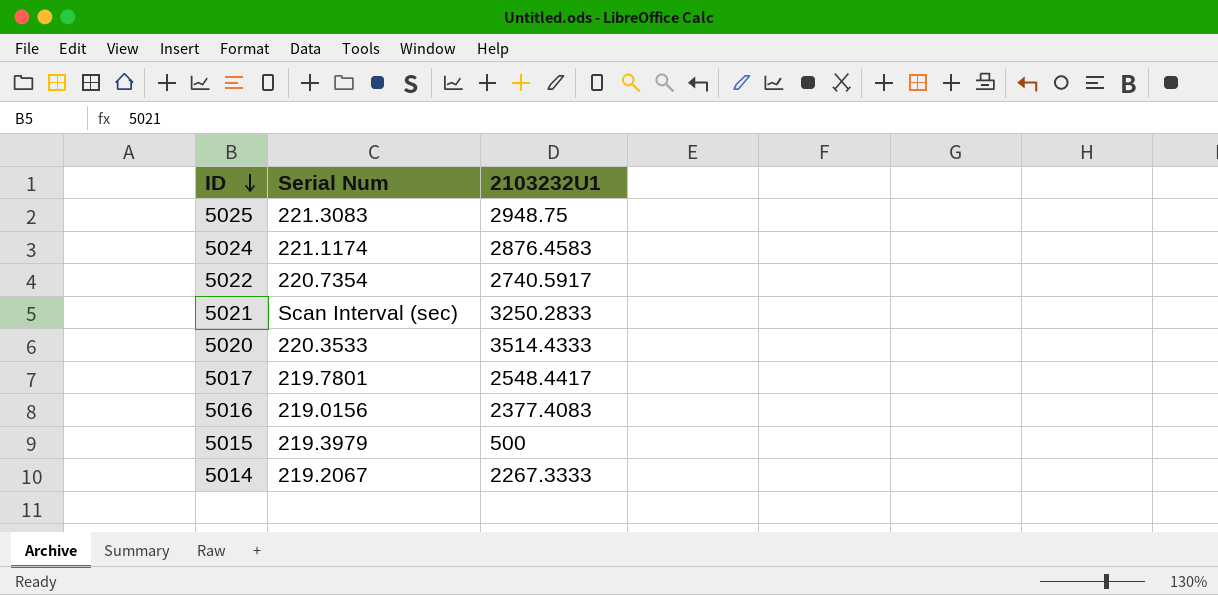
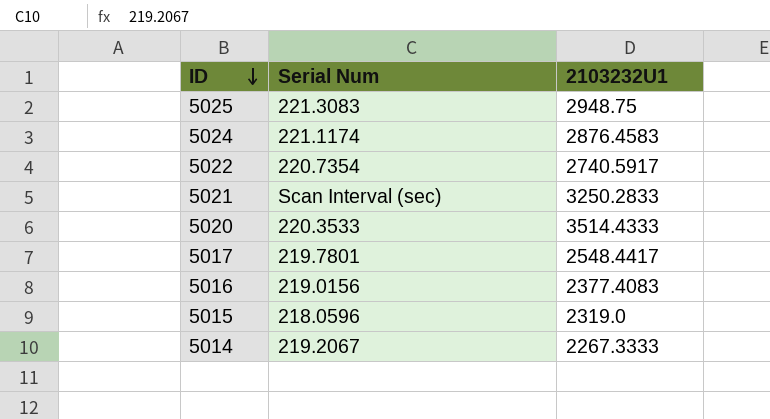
5015 | Serial Num: 219.3979 -> 218.0596
5015 | 2103232U1: 500 -> 2319.0

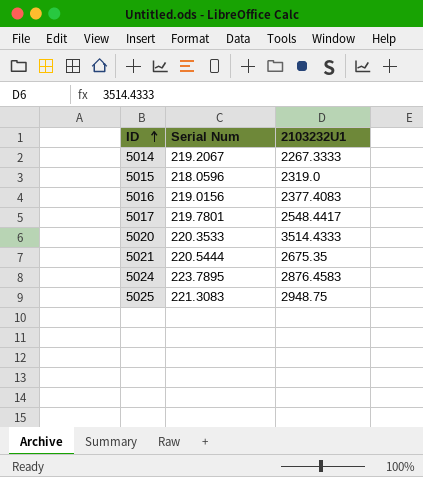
row order: ID descending -> ID ascending
row 5022: 220.7354 | 2740.5917 -> none
5021 | Serial Num: Scan Interval (sec) -> 220.5444
5021 | 2103232U1: 3250.2833 -> 2675.35
5024 | Serial Num: 221.1174 -> 223.7895

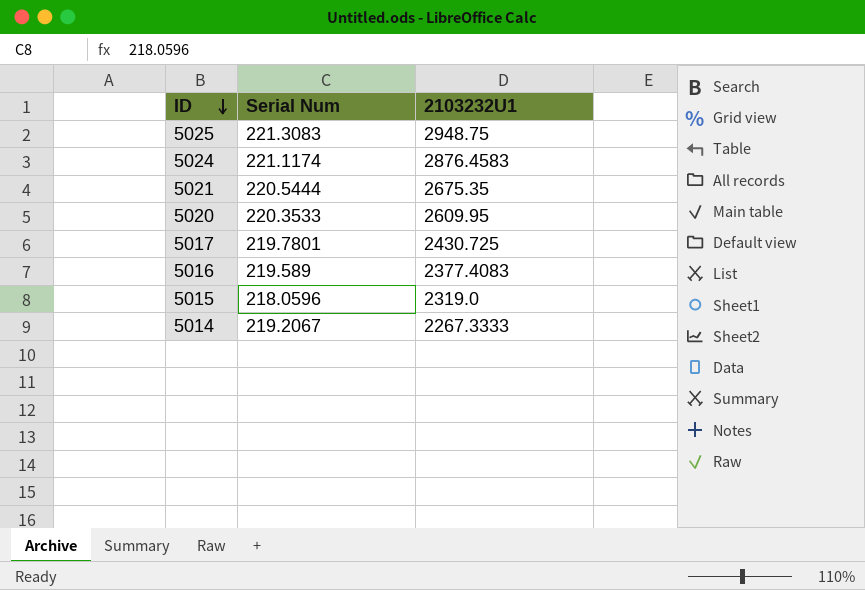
row order: ID ascending -> ID descending
5024 | Serial Num: 223.7895 -> 221.1174
5020 | 2103232U1: 3514.4333 -> 2609.95
5017 | 2103232U1: 2548.4417 -> 2430.725
5016 | Serial Num: 219.0156 -> 219.589

